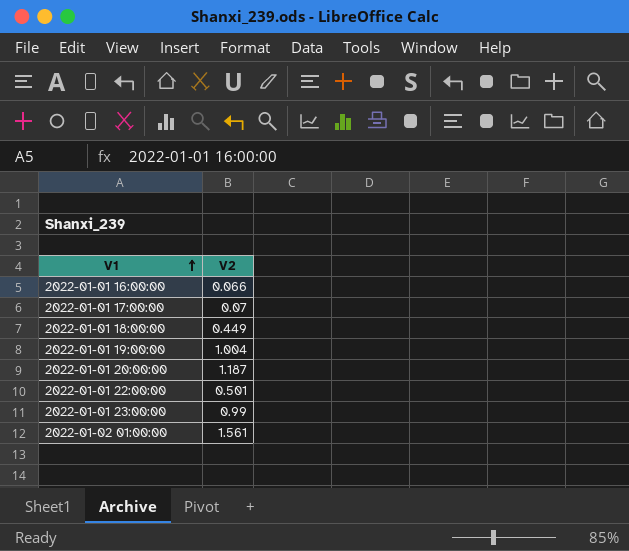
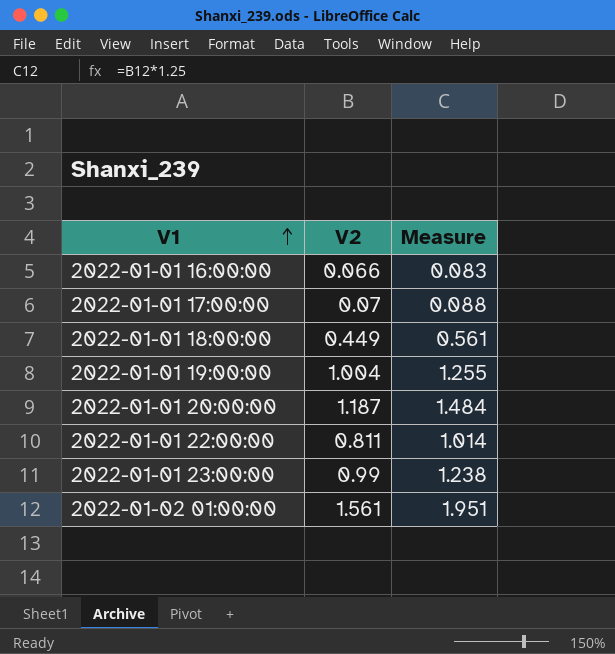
column Measure | formula: none -> [V2] * 1.25
2022-01-01 22:00:00 | V2: 0.501 -> 0.811

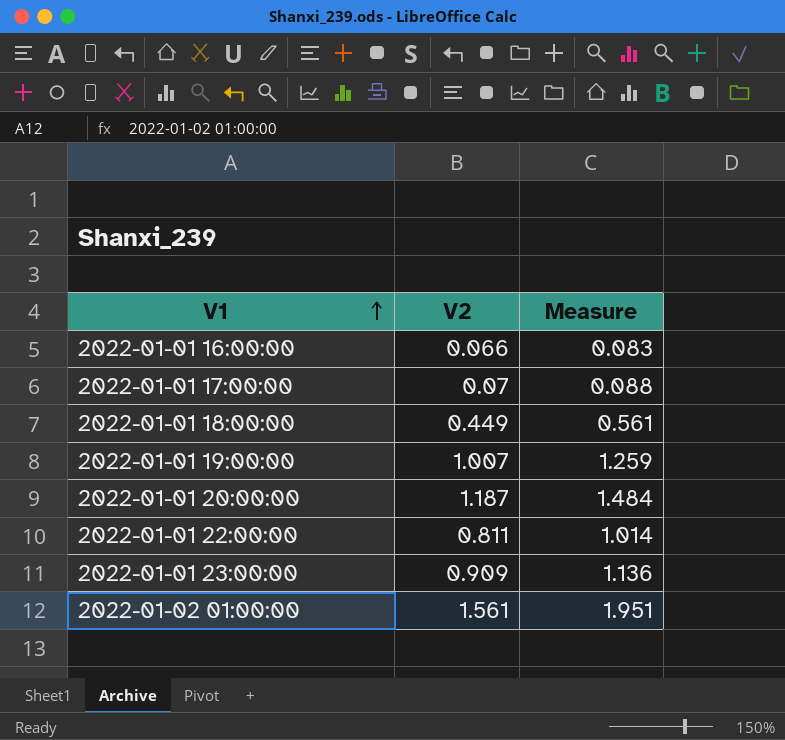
2022-01-01 19:00:00 | V2: 1.004 -> 1.007
2022-01-01 19:00:00 | Measure: 1.255 -> 1.259
2022-01-01 23:00:00 | V2: 0.99 -> 0.909
2022-01-01 23:00:00 | Measure: 1.238 -> 1.136

